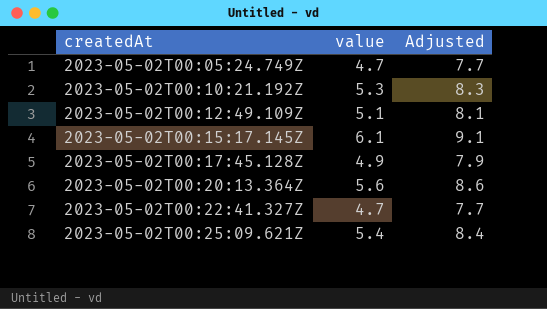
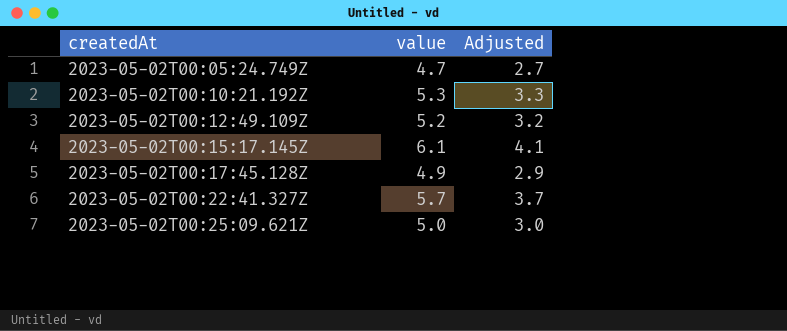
column Adjusted | formula: [value] + 3 -> [value] - 2
row 2023-05-02T00:20:13.364Z: 5.6 | 8.6 -> none
2023-05-02T00:12:49.109Z | value: 5.1 -> 5.2
2023-05-02T00:22:41.327Z | value: 4.7 -> 5.7
2023-05-02T00:25:09.621Z | value: 5.4 -> 5.0

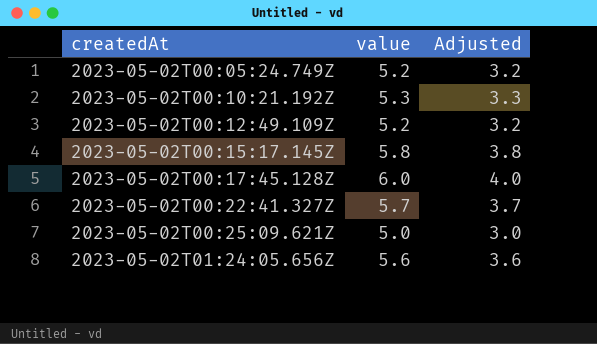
2023-05-02T00:05:24.749Z | value: 4.7 -> 5.2
2023-05-02T00:05:24.749Z | Adjusted: 2.7 -> 3.2
2023-05-02T00:15:17.145Z | value: 6.1 -> 5.8
2023-05-02T00:15:17.145Z | Adjusted: 4.1 -> 3.8
2023-05-02T00:17:45.128Z | value: 4.9 -> 6.0
2023-05-02T00:17:45.128Z | Adjusted: 2.9 -> 4.0
row 2023-05-02T01:24:05.656Z: none -> 5.6 | 3.6

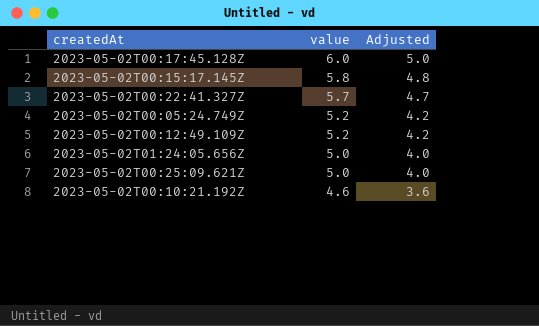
row order: createdAt ascending -> value descending
column Adjusted | formula: [value] - 2 -> [value] - 1
2023-05-02T01:24:05.656Z | value: 5.6 -> 5.0
2023-05-02T00:10:21.192Z | value: 5.3 -> 4.6

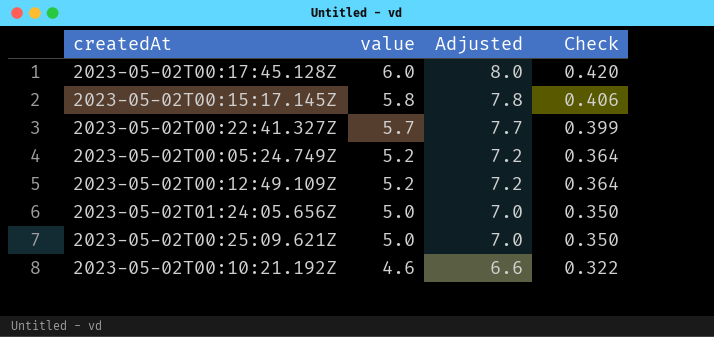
column Adjusted | formula: [value] - 1 -> [value] + 2
column Check | formula: none -> [value] * 0.07

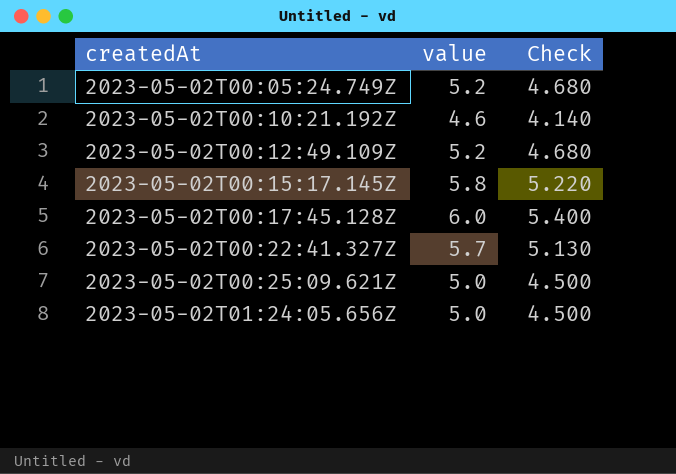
row order: value descending -> createdAt ascending
column Adjusted | formula: [value] + 2 -> none
column Check | formula: [value] * 0.07 -> [value] * 0.9

